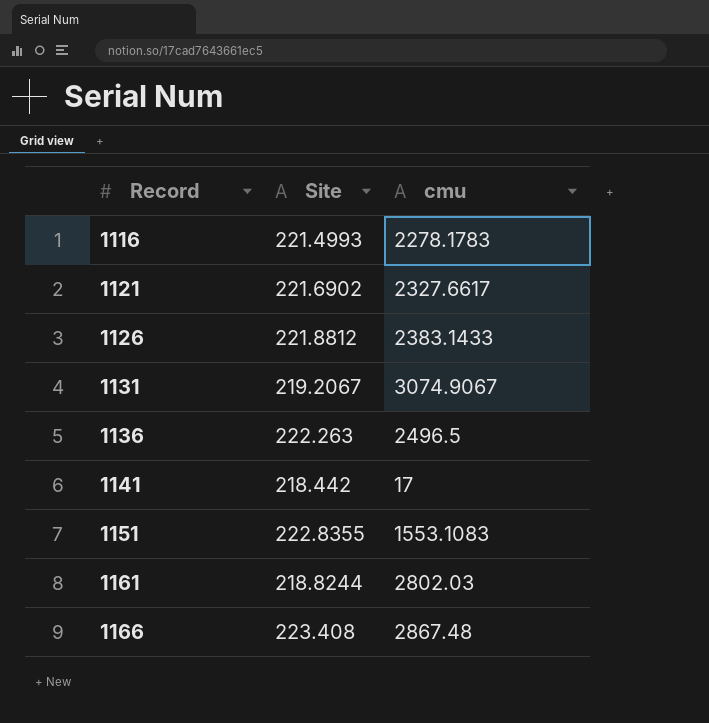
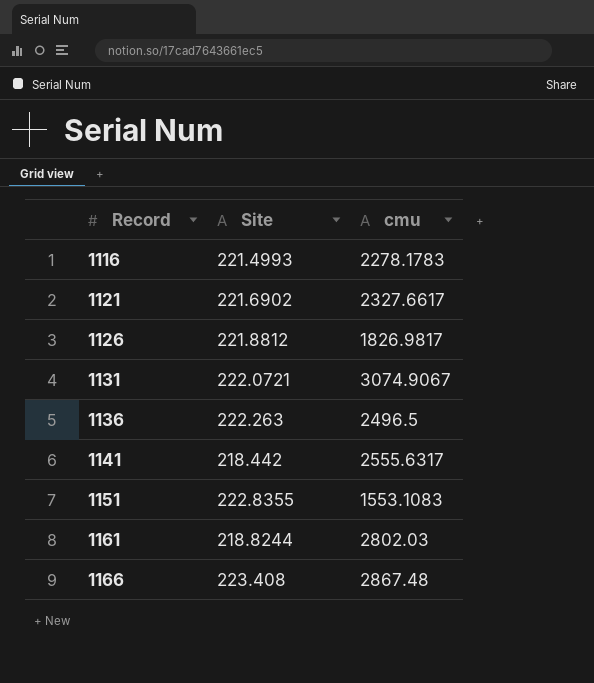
1126 | cmu: 2383.1433 -> 1826.9817
1131 | Site: 219.2067 -> 222.0721
1141 | cmu: 17 -> 2555.6317

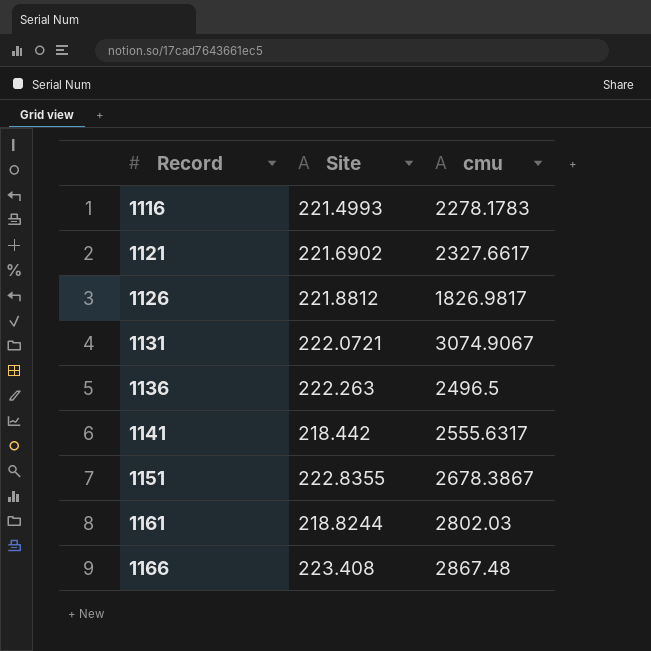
1151 | cmu: 1553.1083 -> 2678.3867

